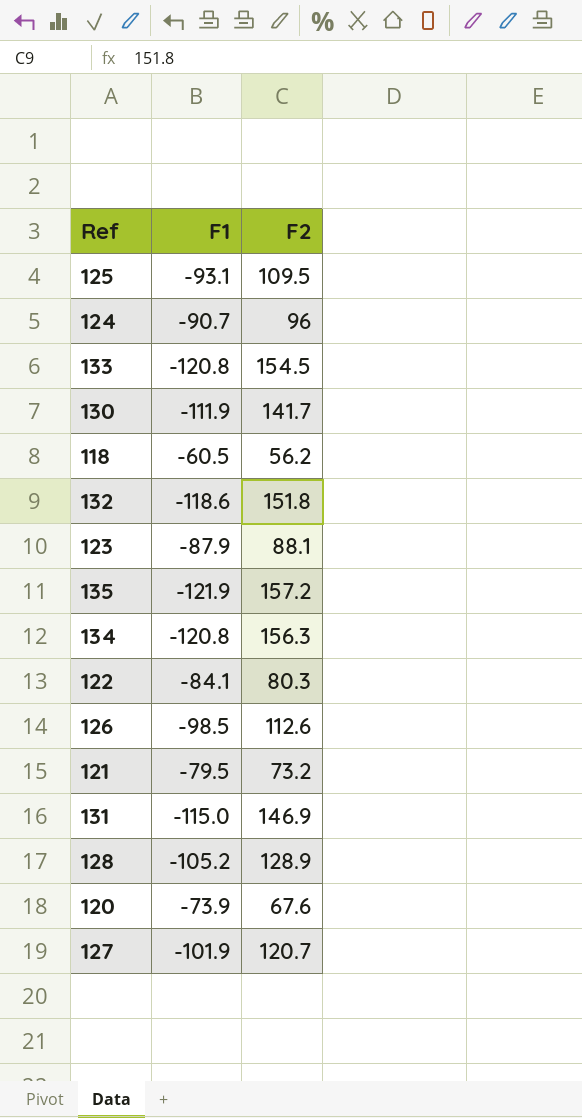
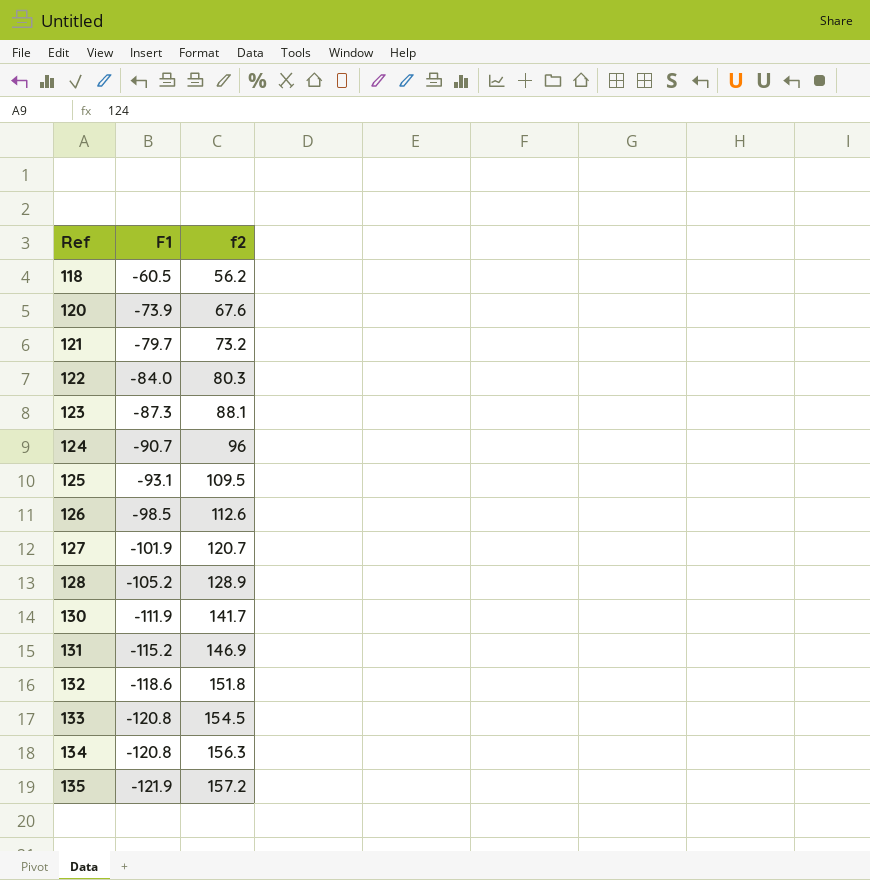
row order: none -> Ref ascending
column name: F2 -> f2
121 | F1: -79.5 -> -79.7
122 | F1: -84.1 -> -84.0
123 | F1: -87.9 -> -87.3
131 | F1: -115.0 -> -115.2

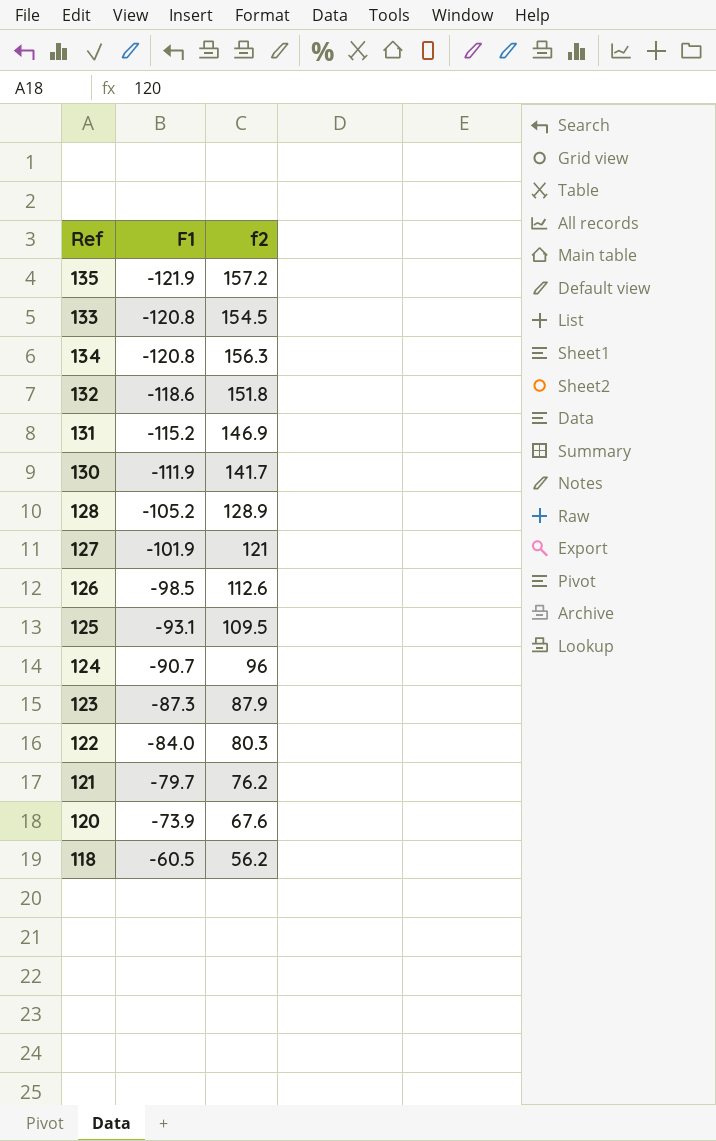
row order: Ref ascending -> F1 ascending
127 | f2: 120.7 -> 121
123 | f2: 88.1 -> 87.9
121 | f2: 73.2 -> 76.2

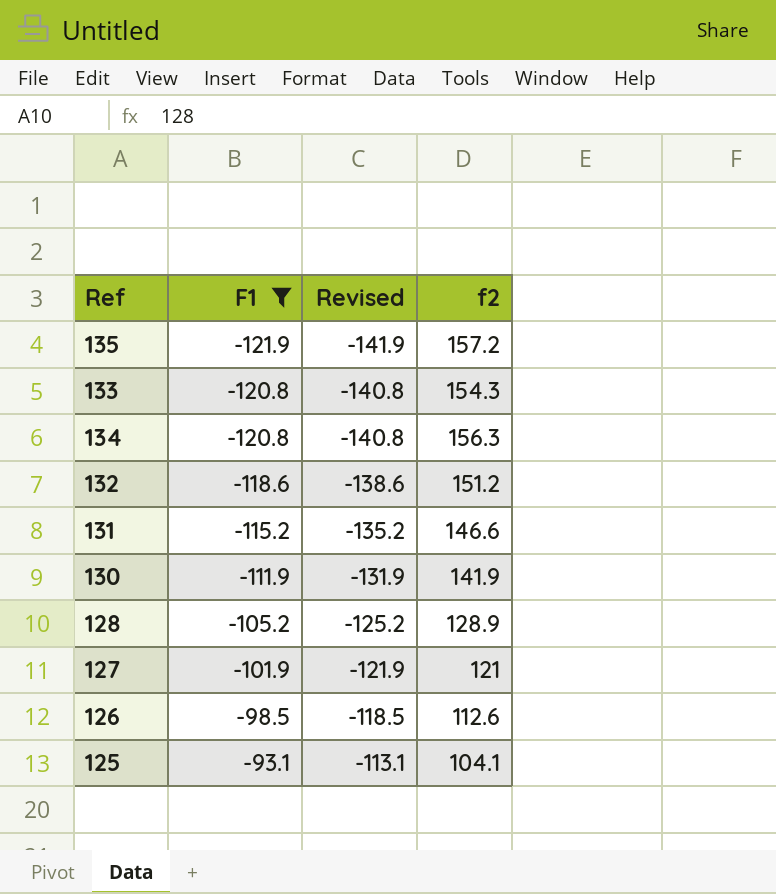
filter: none -> F1 <= -93.1
column Revised | formula: none -> [F1] - 20
133 | f2: 154.5 -> 154.3
132 | f2: 151.8 -> 151.2
131 | f2: 146.9 -> 146.6
130 | f2: 141.7 -> 141.9
125 | f2: 109.5 -> 104.1

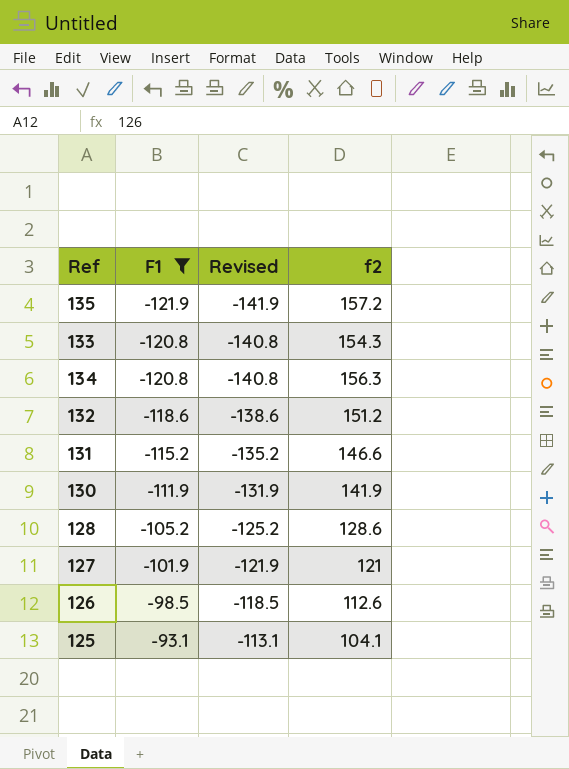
128 | f2: 128.9 -> 128.6

